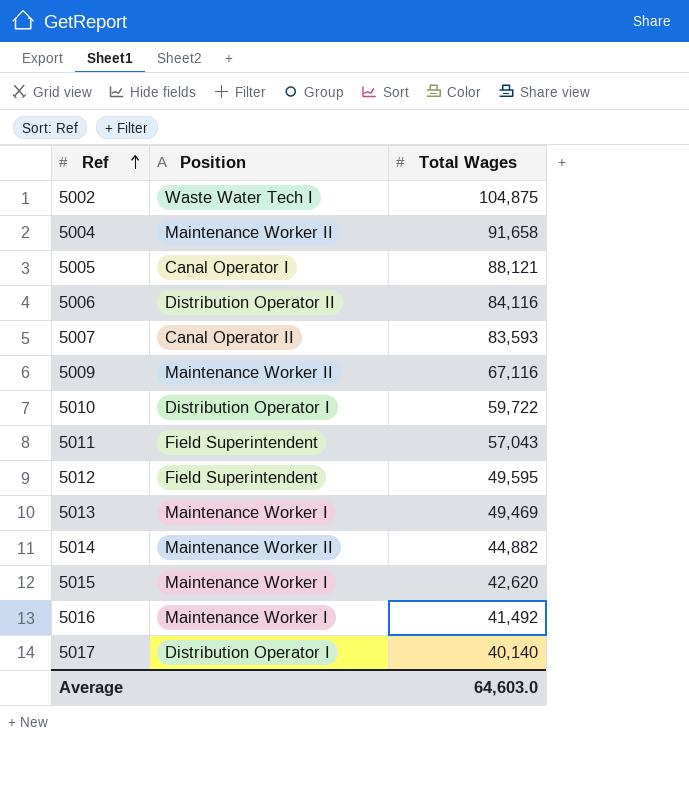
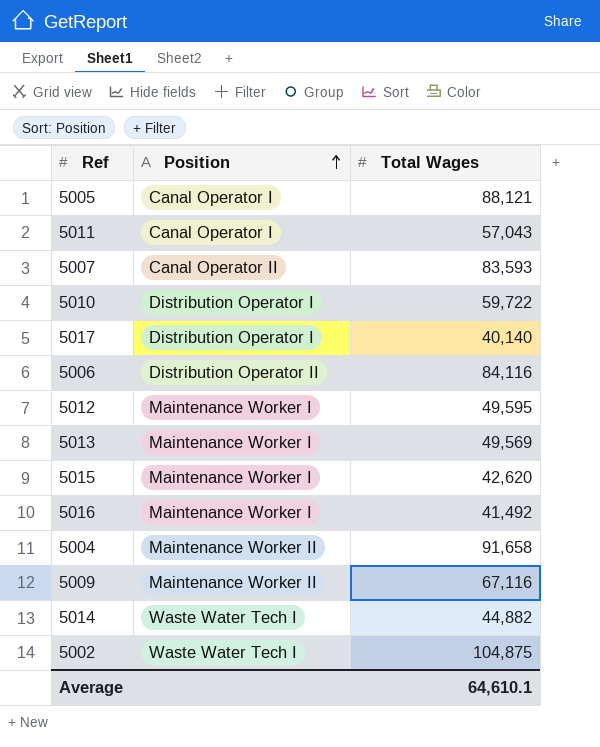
row order: Ref ascending -> Position ascending
5011 | Position: Field Superintendent -> Canal Operator I
5012 | Position: Field Superintendent -> Maintenance Worker I
5013 | Total Wages: 49,469 -> 49,569
5014 | Position: Maintenance Worker II -> Waste Water Tech I
Average | Total Wages: 64,603.0 -> 64,610.1

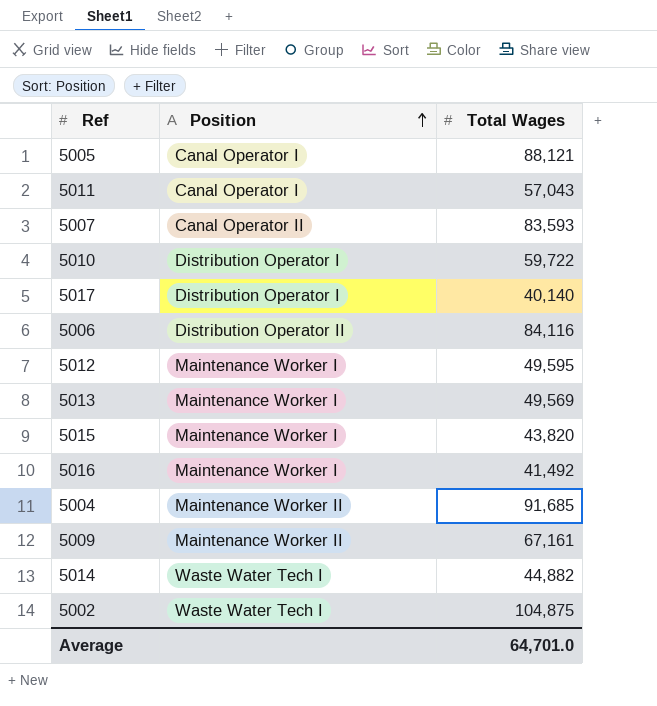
5015 | Total Wages: 42,620 -> 43,820
5004 | Total Wages: 91,658 -> 91,685
5009 | Total Wages: 67,116 -> 67,161
Average | Total Wages: 64,610.1 -> 64,701.0

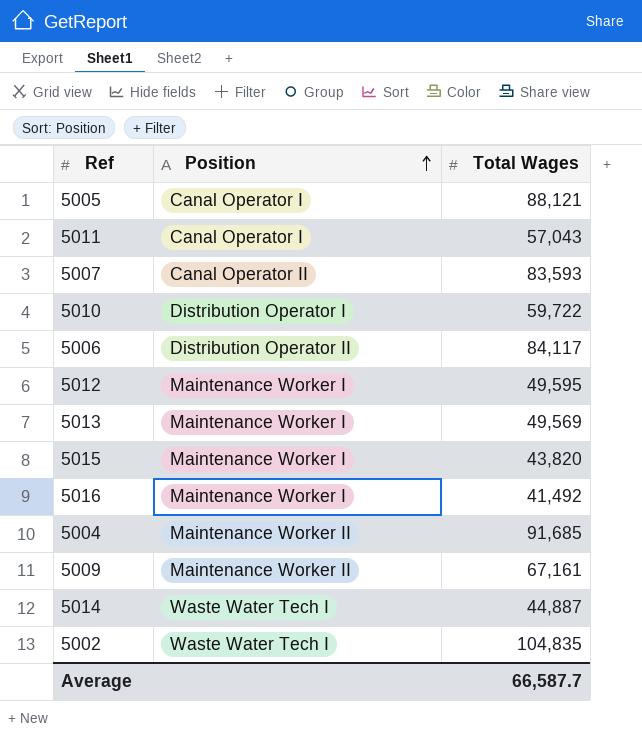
row 5017: Distribution Operator I | 40,140 -> none
5006 | Total Wages: 84,116 -> 84,117
5014 | Total Wages: 44,882 -> 44,887
5002 | Total Wages: 104,875 -> 104,835
Average | Total Wages: 64,701.0 -> 66,587.7

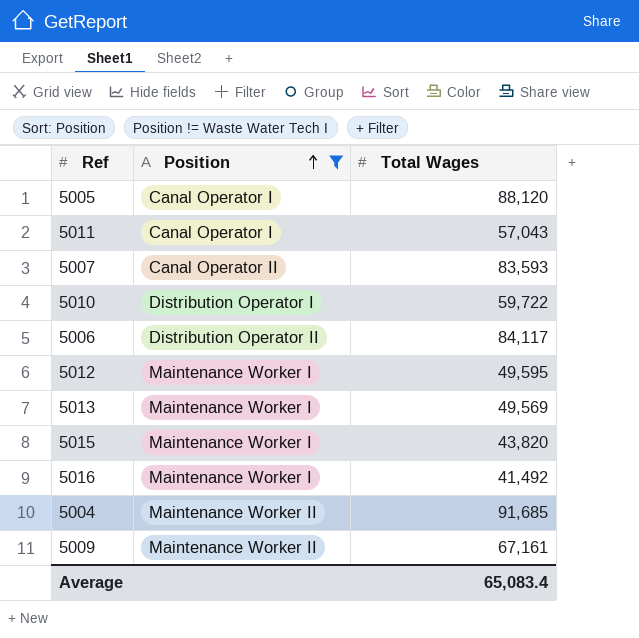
filter: none -> Position != Waste Water Tech I
5005 | Total Wages: 88,121 -> 88,120
Average | Total Wages: 66,587.7 -> 65,083.4

